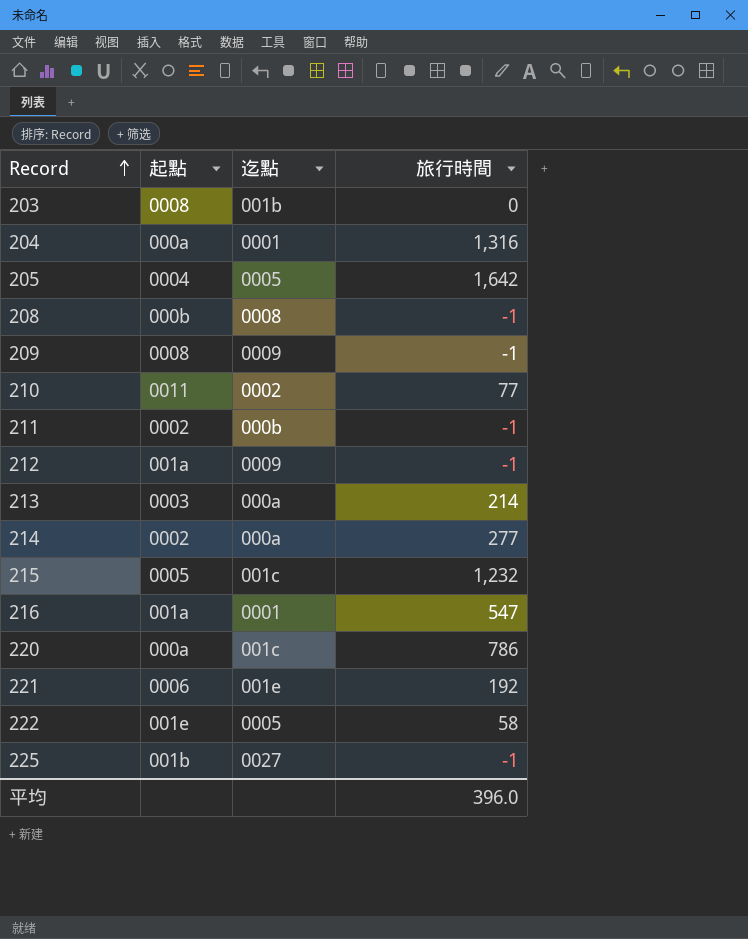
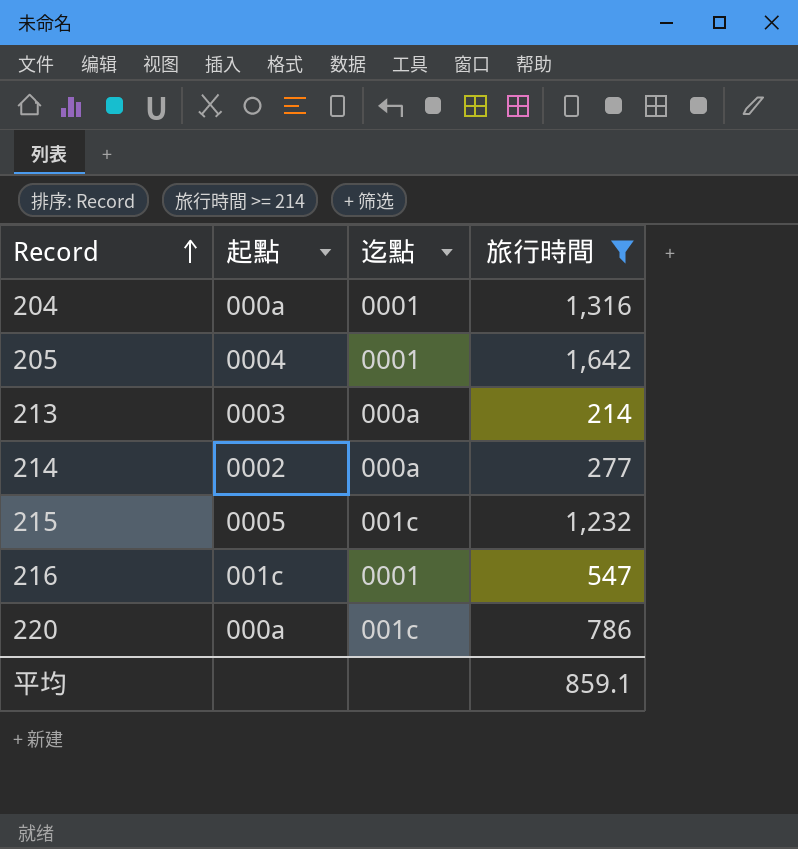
filter: none -> 旅行時間 >= 214
205 | 迄點: 0005 -> 0001
216 | 起點: 001a -> 001c
平均 | 旅行時間: 396.0 -> 859.1

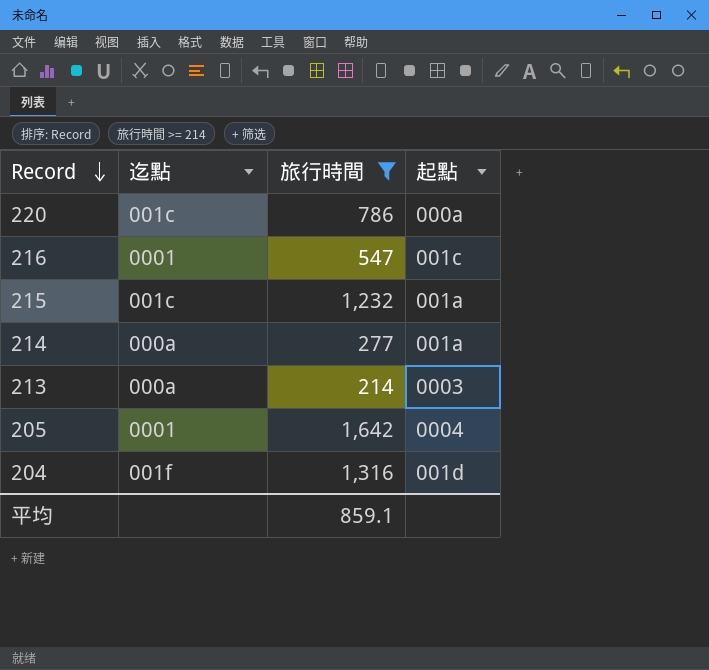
row order: Record ascending -> Record descending
column 起點 | position: 2 -> 4
215 | 起點: 0005 -> 001a
214 | 起點: 0002 -> 001a
204 | 迄點: 0001 -> 001f
204 | 起點: 000a -> 001d

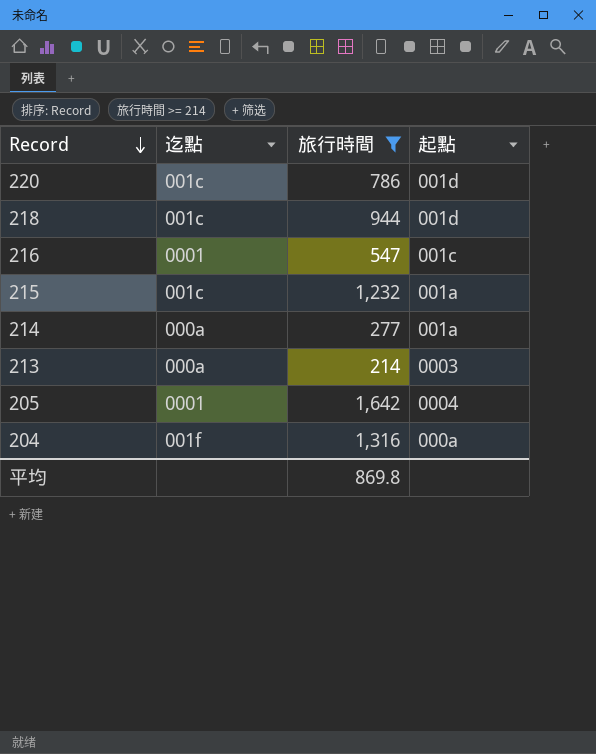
220 | 起點: 000a -> 001d
row 218: none -> 001c | 944 | 001d
204 | 起點: 001d -> 000a
平均 | 旅行時間: 859.1 -> 869.8

